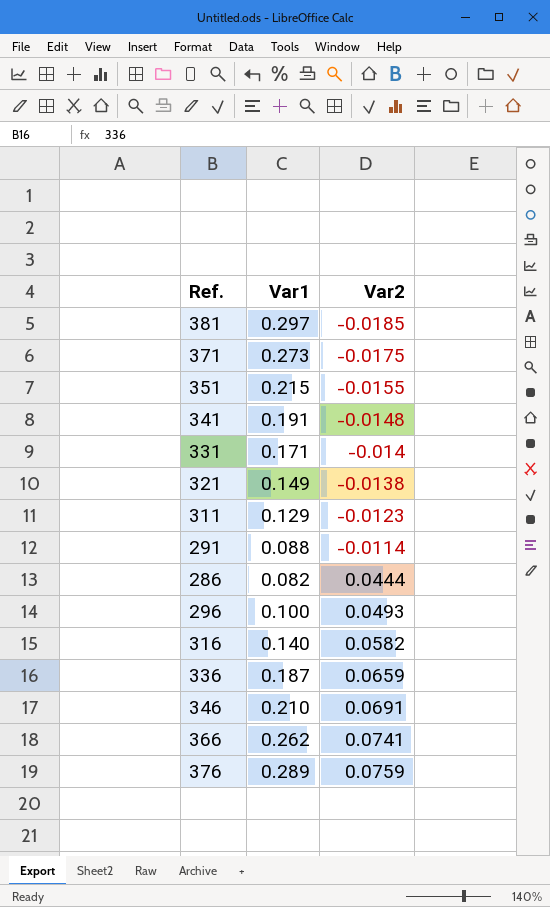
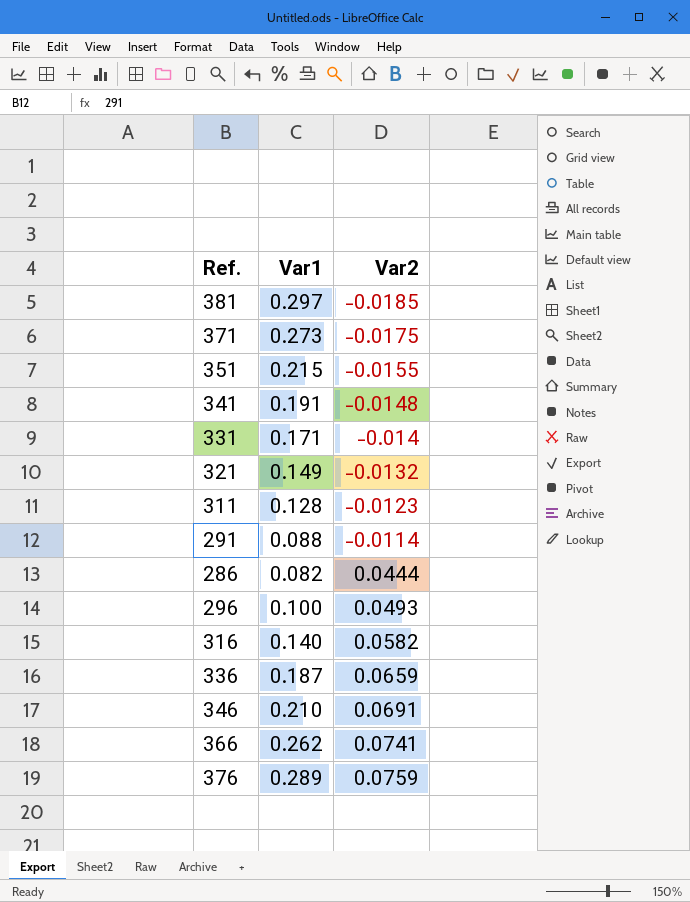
321 | Var2: -0.0138 -> -0.0132
311 | Var1: 0.129 -> 0.128

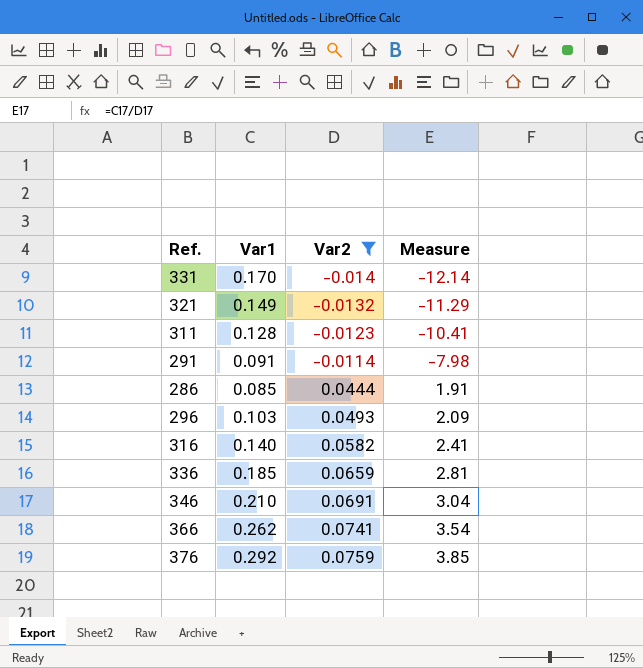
filter: none -> Var2 >= -0.014
column Measure | formula: none -> [Var1] / [Var2]
331 | Var1: 0.171 -> 0.170
291 | Var1: 0.088 -> 0.091
286 | Var1: 0.082 -> 0.085
296 | Var1: 0.100 -> 0.103
336 | Var1: 0.187 -> 0.185
376 | Var1: 0.289 -> 0.292

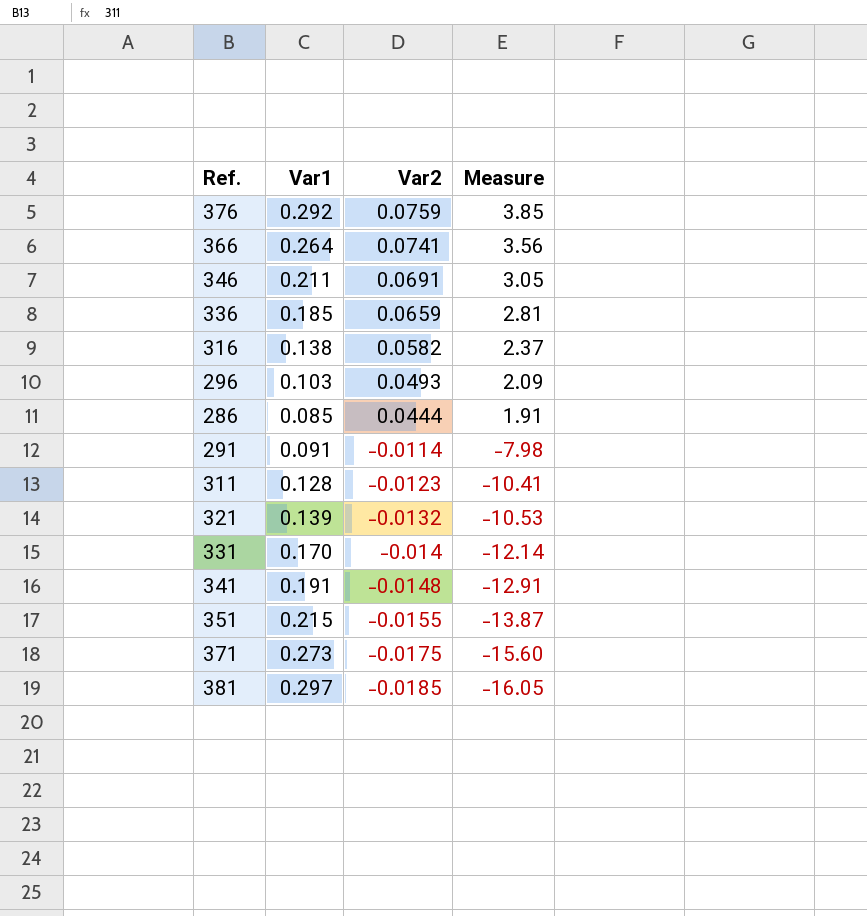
filter: Var2 >= -0.014 -> none
row order: Var2 ascending -> Var2 descending
366 | Var1: 0.262 -> 0.264
366 | Measure: 3.54 -> 3.56
346 | Var1: 0.210 -> 0.211
346 | Measure: 3.04 -> 3.05
316 | Var1: 0.140 -> 0.138
316 | Measure: 2.41 -> 2.37
321 | Var1: 0.149 -> 0.139
321 | Measure: -11.29 -> -10.53

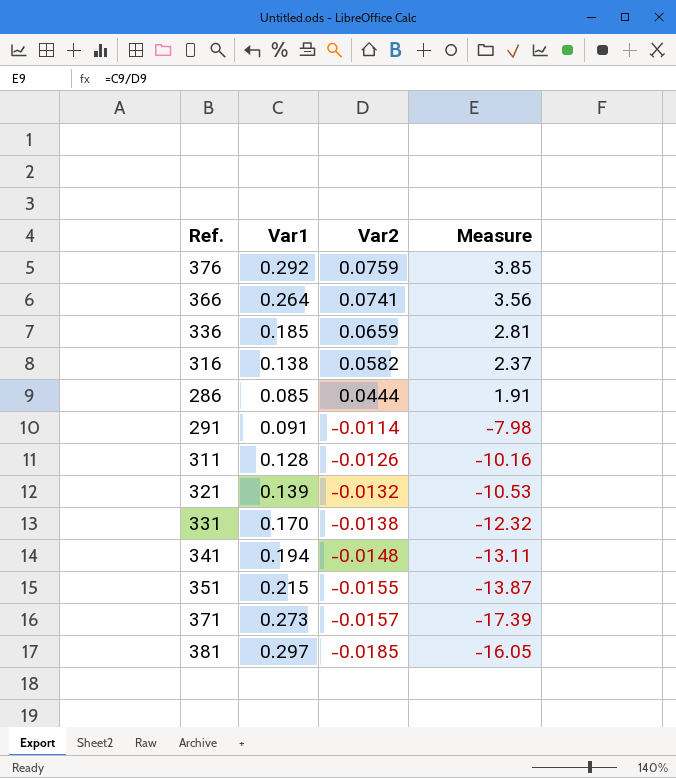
row 346: 0.211 | 0.0691 | 3.05 -> none
row 296: 0.103 | 0.0493 | 2.09 -> none
311 | Var2: -0.0123 -> -0.0126
311 | Measure: -10.41 -> -10.16
331 | Var2: -0.014 -> -0.0138
331 | Measure: -12.14 -> -12.32
341 | Var1: 0.191 -> 0.194
341 | Measure: -12.91 -> -13.11
371 | Var2: -0.0175 -> -0.0157
371 | Measure: -15.60 -> -17.39

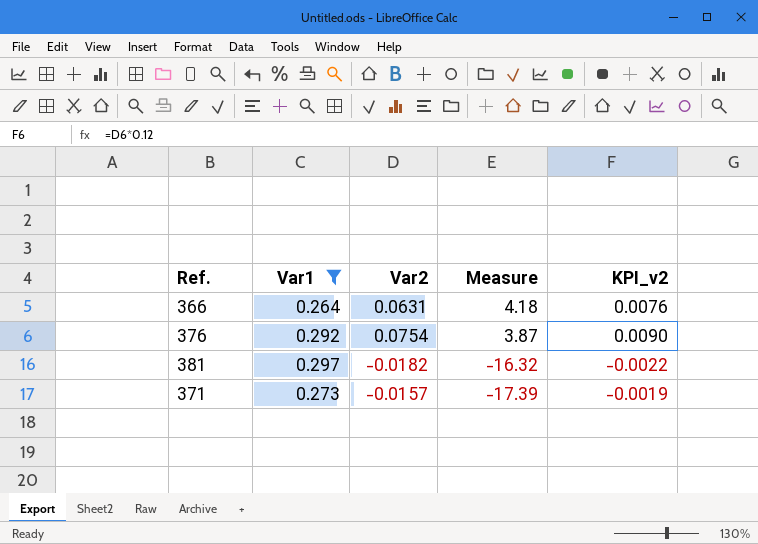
filter: none -> Var1 >= 0.264
row order: Var2 descending -> Measure descending
column KPI_v2 | formula: none -> [Var2] * 0.12
366 | Var2: 0.0741 -> 0.0631
366 | Measure: 3.56 -> 4.18
376 | Var2: 0.0759 -> 0.0754
376 | Measure: 3.85 -> 3.87
381 | Var2: -0.0185 -> -0.0182
381 | Measure: -16.05 -> -16.32

